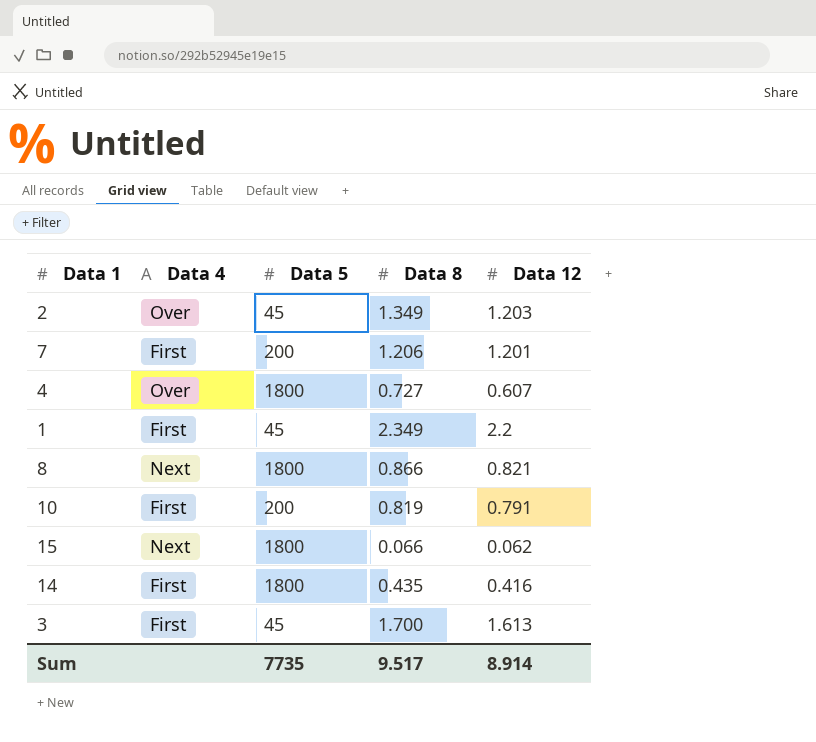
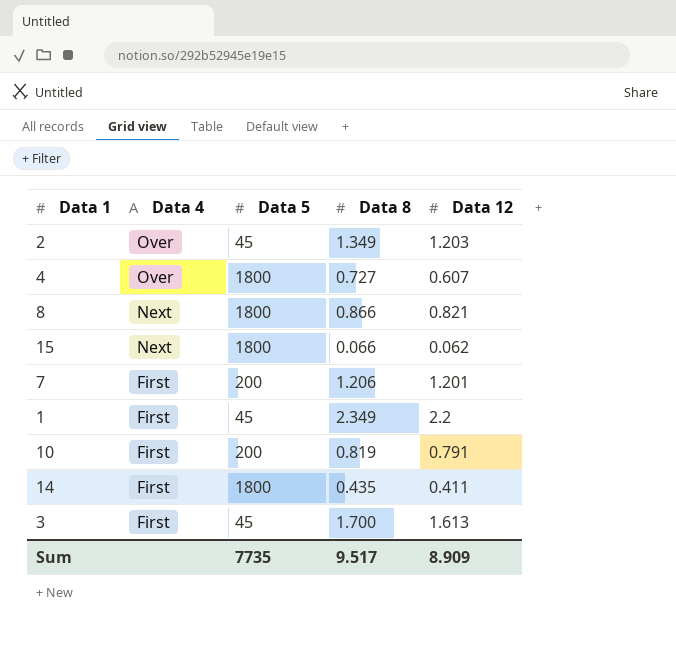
row order: none -> Data 4 descending
14 | Data 12: 0.416 -> 0.411
Sum | Data 12: 8.914 -> 8.909

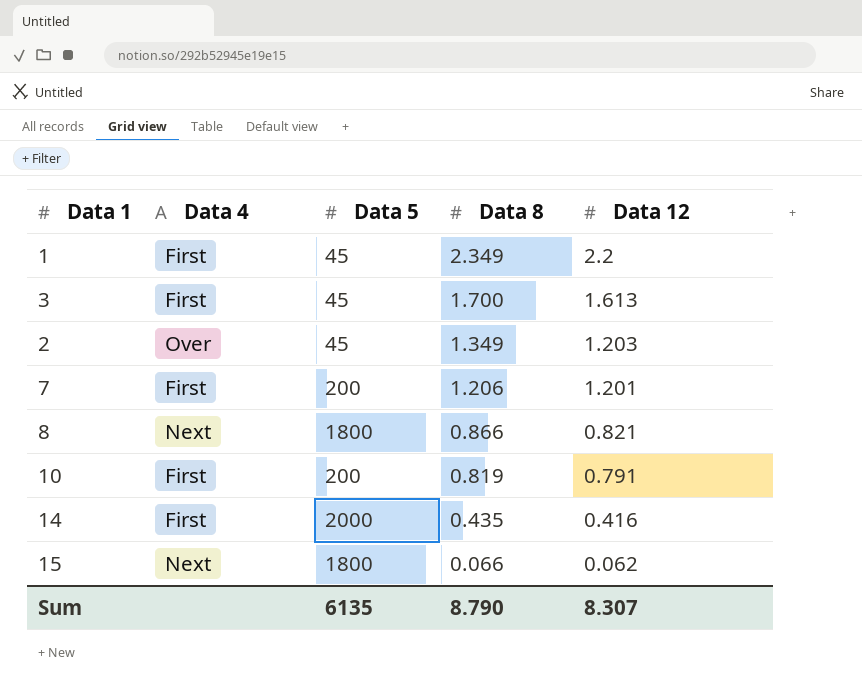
row order: Data 4 descending -> Data 8 descending
row 4: Over | 1800 | 0.727 | 0.607 -> none
14 | Data 5: 1800 -> 2000
14 | Data 12: 0.411 -> 0.416
Sum | Data 5: 7735 -> 6135
Sum | Data 8: 9.517 -> 8.790
Sum | Data 12: 8.909 -> 8.307

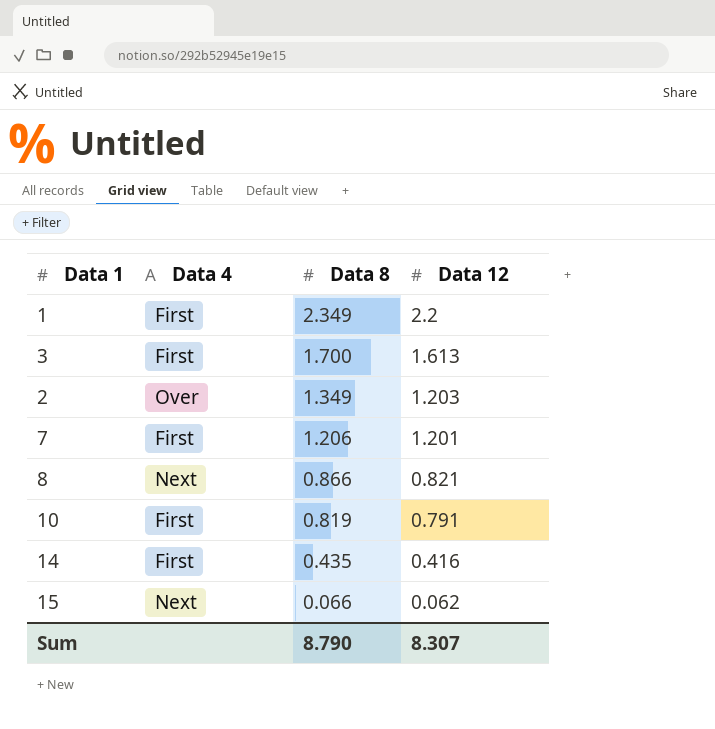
column Data 5 | position: 3 -> none

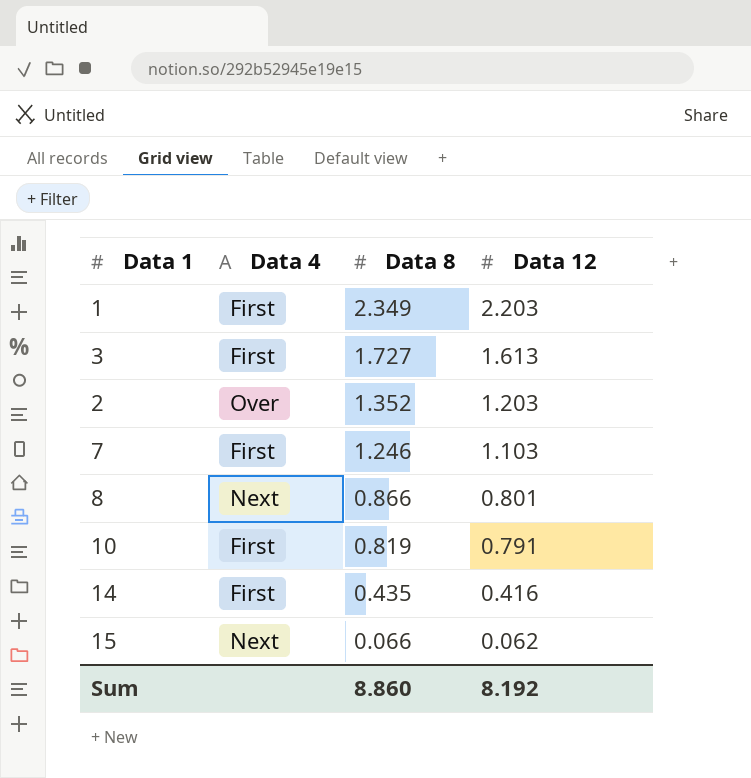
1 | Data 12: 2.2 -> 2.203
3 | Data 8: 1.700 -> 1.727
2 | Data 8: 1.349 -> 1.352
7 | Data 8: 1.206 -> 1.246
7 | Data 12: 1.201 -> 1.103
8 | Data 12: 0.821 -> 0.801
Sum | Data 8: 8.790 -> 8.860
Sum | Data 12: 8.307 -> 8.192

